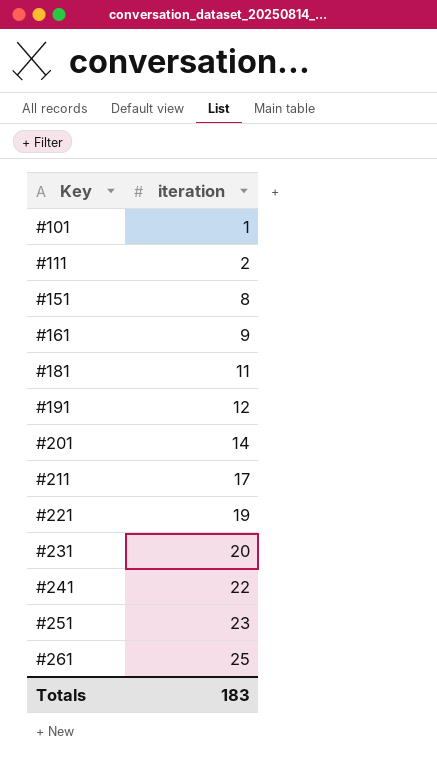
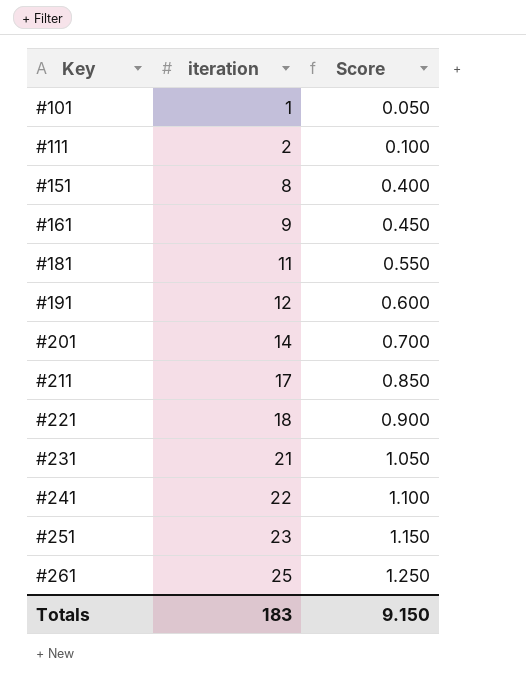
column Score | formula: none -> [iteration] * 0.05
#221 | iteration: 19 -> 18
#231 | iteration: 20 -> 21

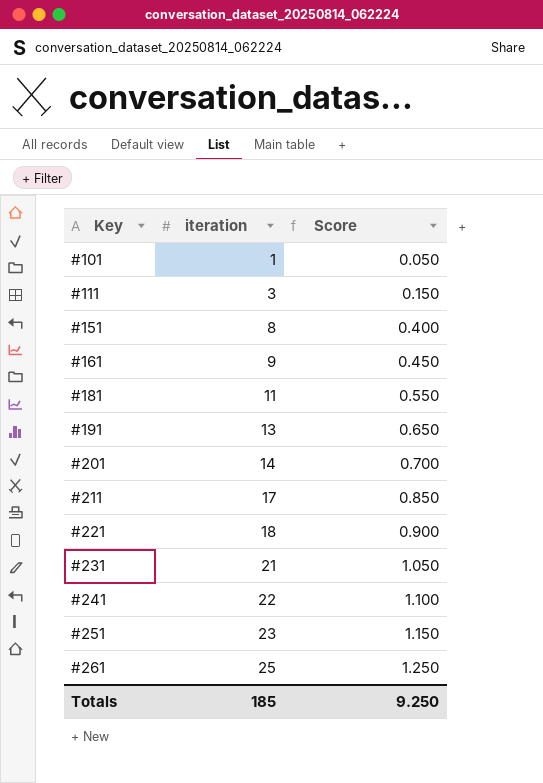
#111 | iteration: 2 -> 3
#111 | Score: 0.100 -> 0.150
#191 | iteration: 12 -> 13
#191 | Score: 0.600 -> 0.650
Totals | iteration: 183 -> 185
Totals | Score: 9.150 -> 9.250

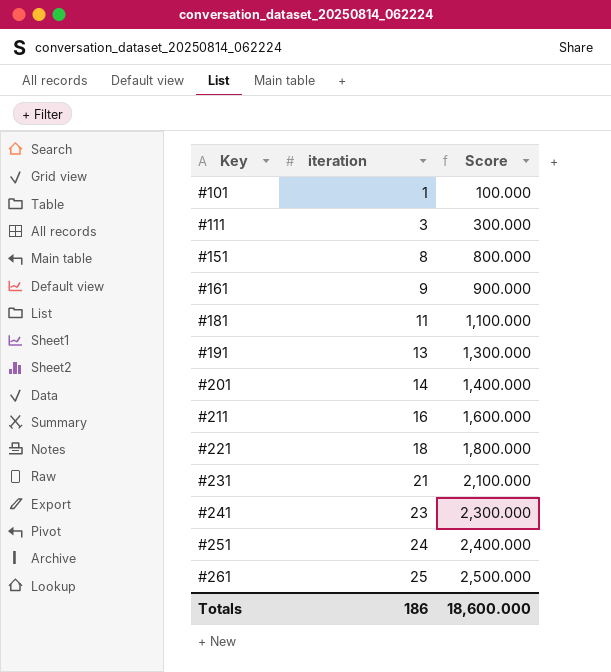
column Score | formula: [iteration] * 0.05 -> [iteration] * 100
#211 | iteration: 17 -> 16
#241 | iteration: 22 -> 23
#251 | iteration: 23 -> 24
Totals | iteration: 185 -> 186
Totals | Score: 9.250 -> 18,600.000

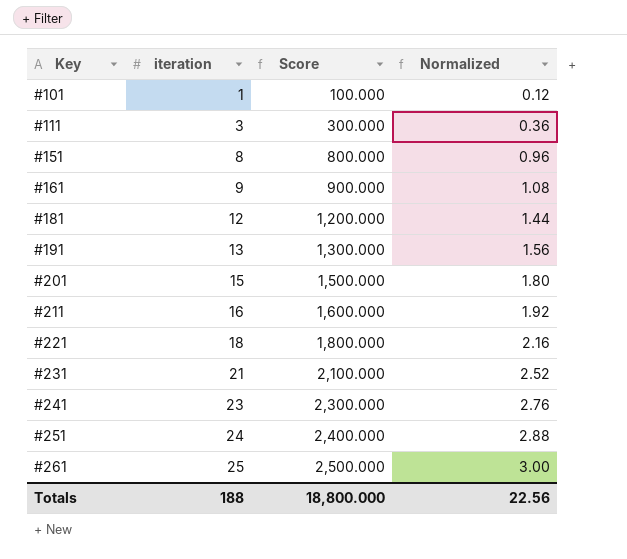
column Normalized | formula: none -> [iteration] * 0.12
#181 | iteration: 11 -> 12
#181 | Score: 1,100.000 -> 1,200.000
#201 | iteration: 14 -> 15
#201 | Score: 1,400.000 -> 1,500.000
Totals | iteration: 186 -> 188
Totals | Score: 18,600.000 -> 18,800.000

